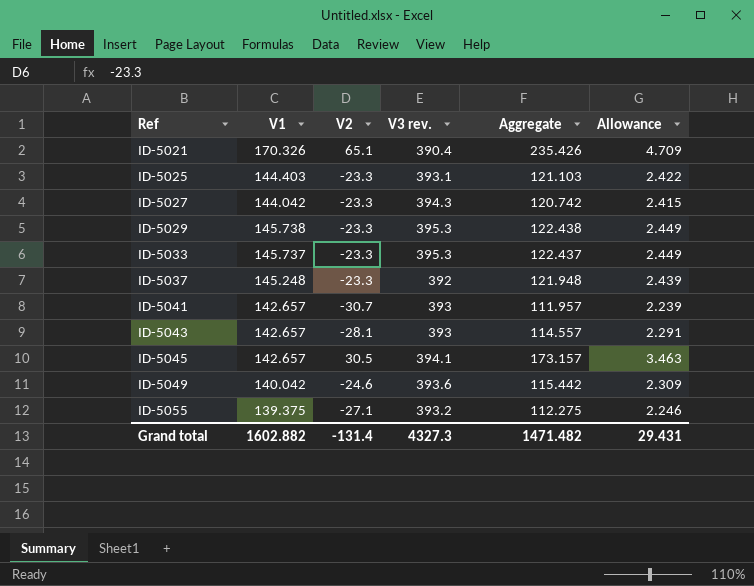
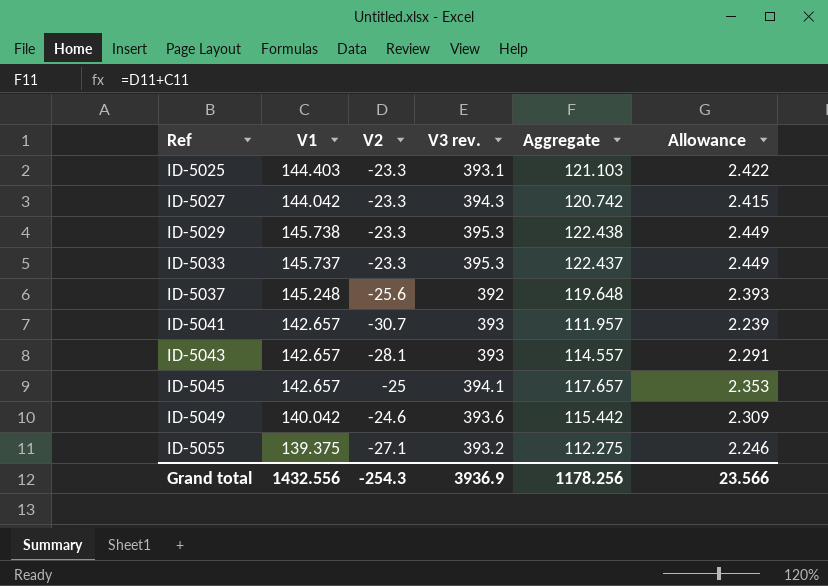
row ID-5021: 170.326 | 65.1 | 390.4 | 235.426 | 4.709 -> none
ID-5037 | V2: -23.3 -> -25.6
ID-5037 | Aggregate: 121.948 -> 119.648
ID-5037 | Allowance: 2.439 -> 2.393
ID-5045 | V2: 30.5 -> -25
ID-5045 | Aggregate: 173.157 -> 117.657
ID-5045 | Allowance: 3.463 -> 2.353
Grand total | V1: 1602.882 -> 1432.556
Grand total | V2: -131.4 -> -254.3
Grand total | V3 rev.: 4327.3 -> 3936.9
Grand total | Aggregate: 1471.482 -> 1178.256
Grand total | Allowance: 29.431 -> 23.566

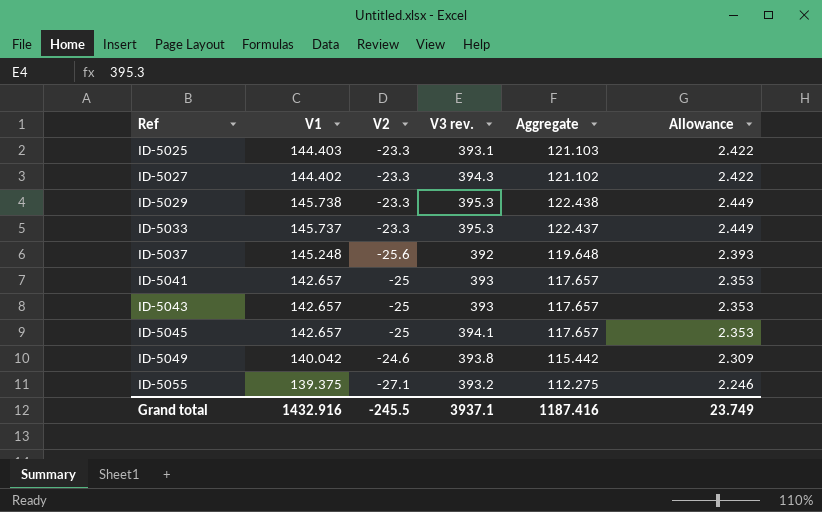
ID-5027 | V1: 144.042 -> 144.402
ID-5027 | Aggregate: 120.742 -> 121.102
ID-5027 | Allowance: 2.415 -> 2.422
ID-5041 | V2: -30.7 -> -25
ID-5041 | Aggregate: 111.957 -> 117.657
ID-5041 | Allowance: 2.239 -> 2.353
ID-5043 | V2: -28.1 -> -25
ID-5043 | Aggregate: 114.557 -> 117.657
ID-5043 | Allowance: 2.291 -> 2.353
ID-5049 | V3 rev.: 393.6 -> 393.8
Grand total | V1: 1432.556 -> 1432.916
Grand total | V2: -254.3 -> -245.5
Grand total | V3 rev.: 3936.9 -> 3937.1
Grand total | Aggregate: 1178.256 -> 1187.416
Grand total | Allowance: 23.566 -> 23.749

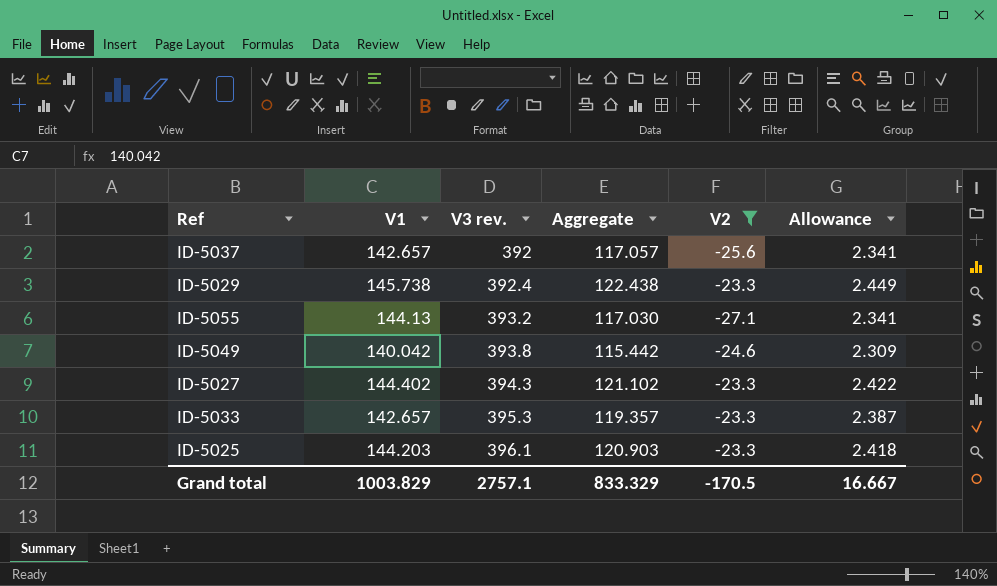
filter: none -> V2 != -25
row order: Ref ascending -> V3 rev. ascending
column V2 | position: 3 -> 5
ID-5037 | V1: 145.248 -> 142.657
ID-5037 | Aggregate: 119.648 -> 117.057
ID-5037 | Allowance: 2.393 -> 2.341
ID-5029 | V3 rev.: 395.3 -> 392.4
ID-5055 | V1: 139.375 -> 144.13
ID-5055 | Aggregate: 112.275 -> 117.030
ID-5055 | Allowance: 2.246 -> 2.341
ID-5033 | V1: 145.737 -> 142.657
ID-5033 | Aggregate: 122.437 -> 119.357
ID-5033 | Allowance: 2.449 -> 2.387
ID-5025 | V1: 144.403 -> 144.203
ID-5025 | V3 rev.: 393.1 -> 396.1
ID-5025 | Aggregate: 121.103 -> 120.903
ID-5025 | Allowance: 2.422 -> 2.418
Grand total | V1: 1432.916 -> 1003.829
Grand total | V3 rev.: 3937.1 -> 2757.1
Grand total | Aggregate: 1187.416 -> 833.329
Grand total | V2: -245.5 -> -170.5
Grand total | Allowance: 23.749 -> 16.667

